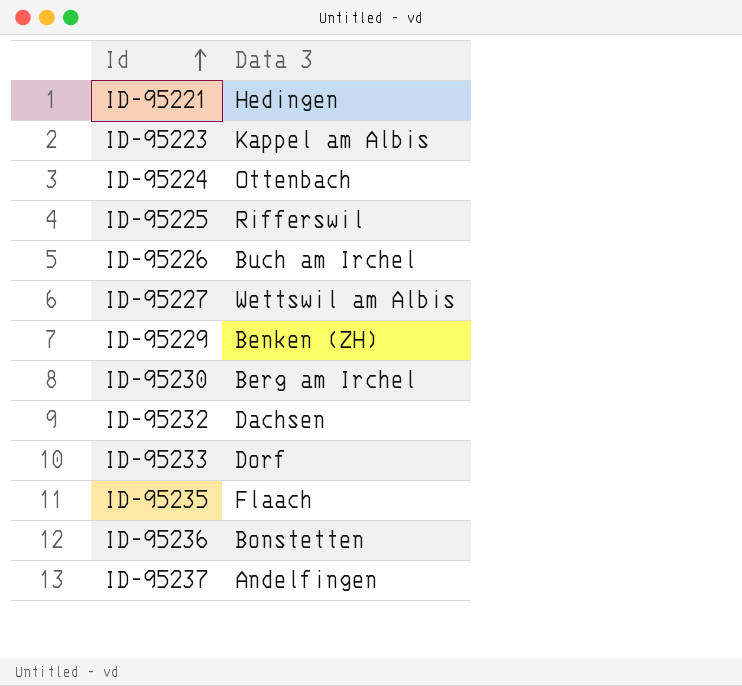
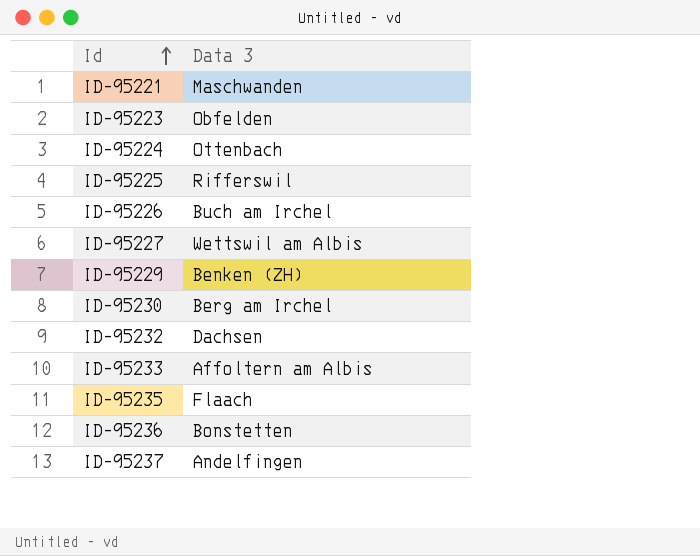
ID-95221 | Data 3: Hedingen -> Maschwanden
ID-95223 | Data 3: Kappel am Albis -> Obfelden
ID-95233 | Data 3: Dorf -> Affoltern am Albis

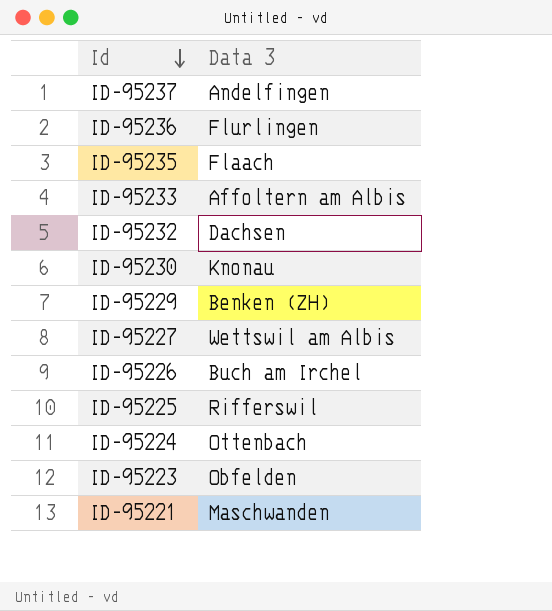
row order: Id ascending -> Id descending
ID-95236 | Data 3: Bonstetten -> Flurlingen
ID-95230 | Data 3: Berg am Irchel -> Knonau

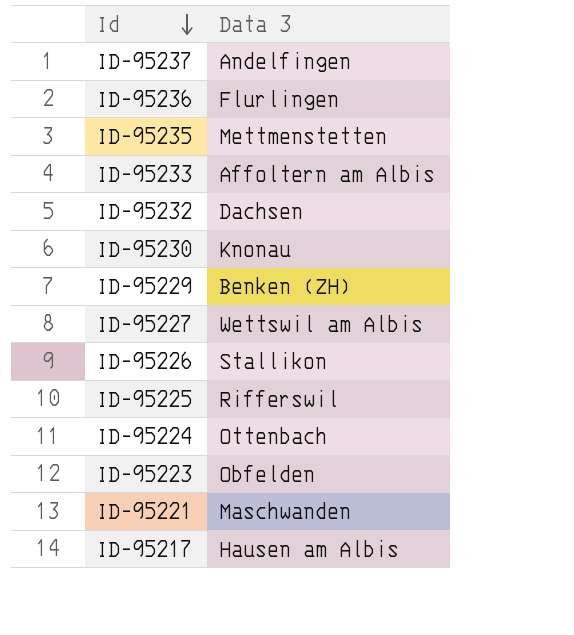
ID-95235 | Data 3: Flaach -> Mettmenstetten
ID-95226 | Data 3: Buch am Irchel -> Stallikon
row ID-95217: none -> Hausen am Albis

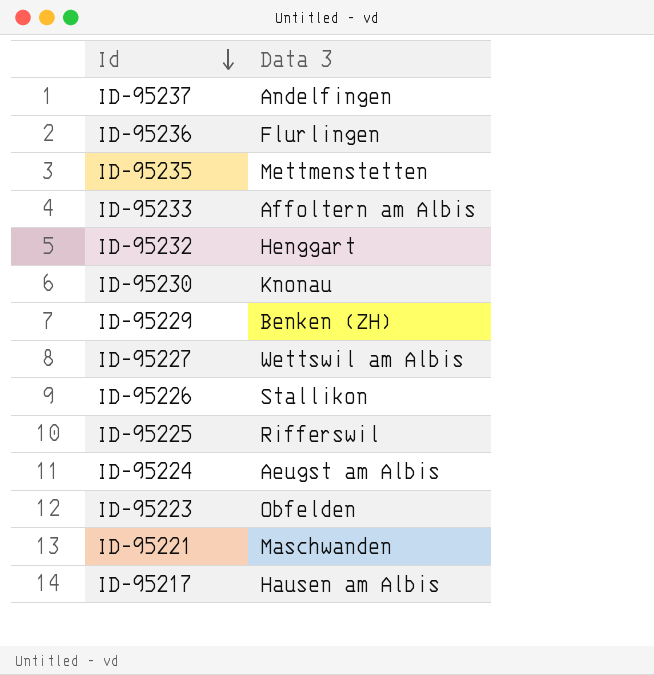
ID-95232 | Data 3: Dachsen -> Henggart
ID-95224 | Data 3: Ottenbach -> Aeugst am Albis

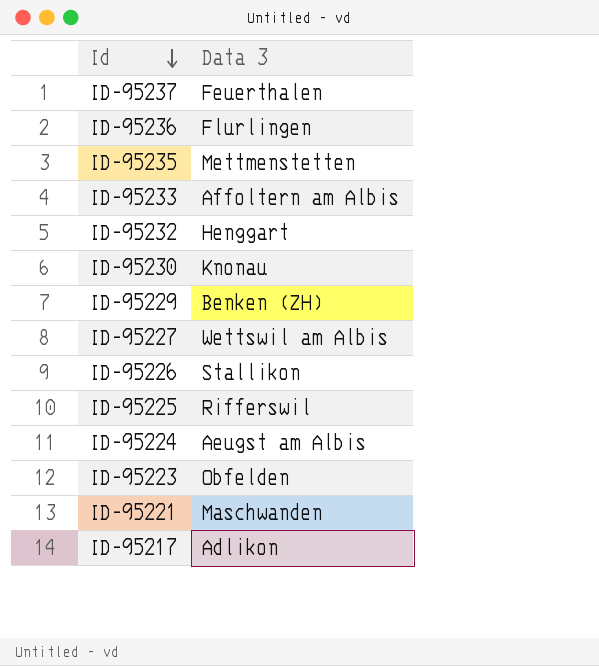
ID-95237 | Data 3: Andelfingen -> Feuerthalen
ID-95217 | Data 3: Hausen am Albis -> Adlikon

